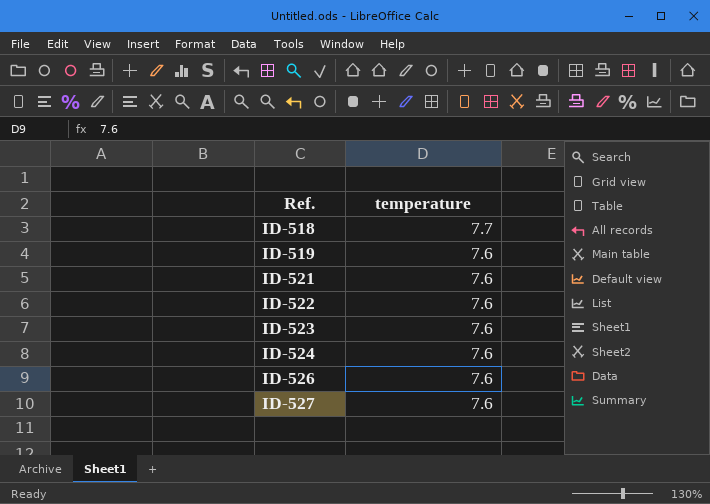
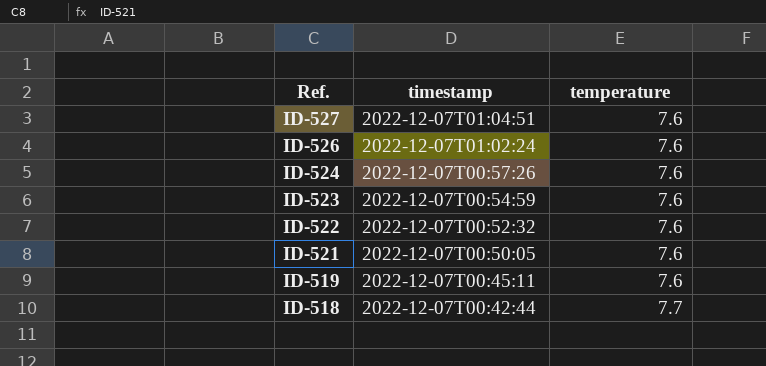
row order: Ref. ascending -> Ref. descending
column timestamp | position: none -> 2

